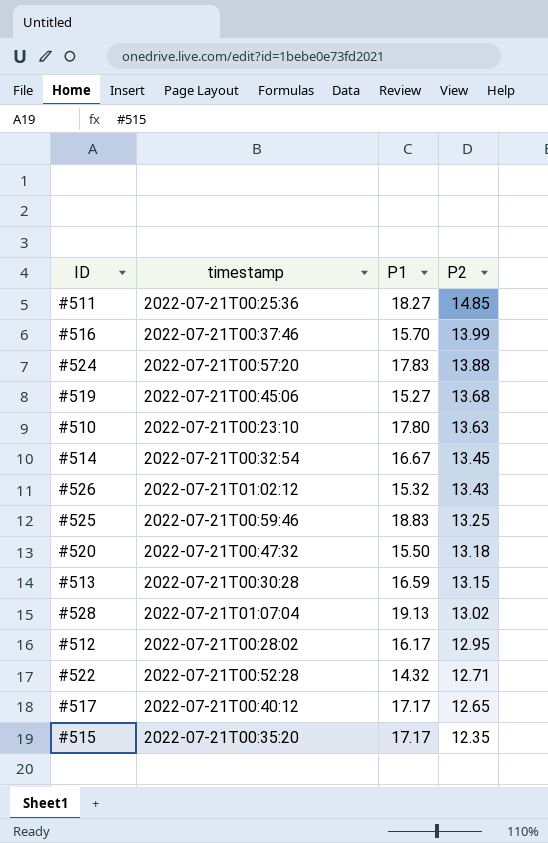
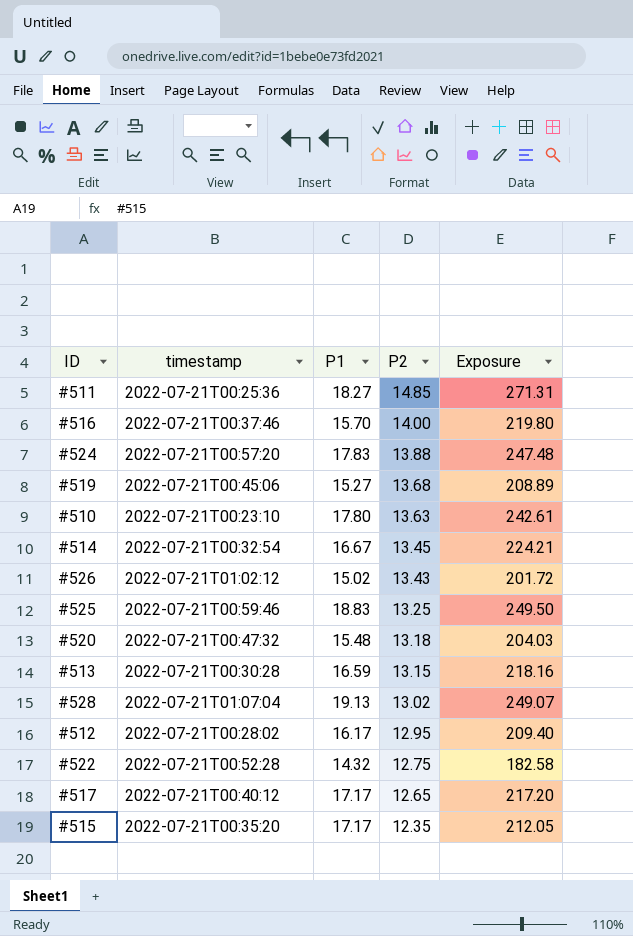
column Exposure | formula: none -> [P1] * [P2]
#516 | P2: 13.99 -> 14.00
#526 | P1: 15.32 -> 15.02
#520 | P1: 15.50 -> 15.48
#522 | P2: 12.71 -> 12.75

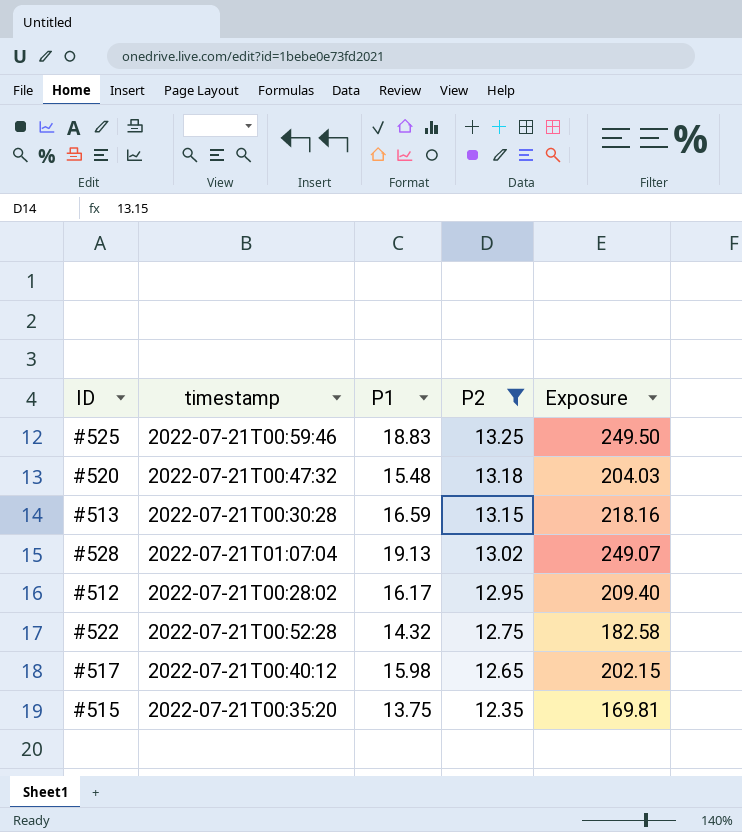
filter: none -> P2 <= 13.25
#517 | P1: 17.17 -> 15.98
#517 | Exposure: 217.20 -> 202.15
#515 | P1: 17.17 -> 13.75
#515 | Exposure: 212.05 -> 169.81

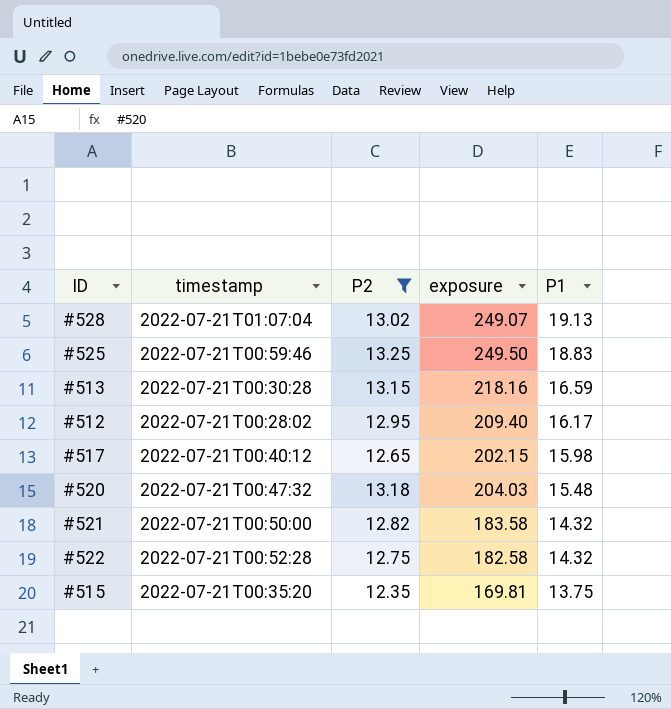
row order: P2 descending -> P1 descending
column name: Exposure -> exposure
column P1 | position: 3 -> 5
row #521: none -> 2022-07-21T00:50:00 | 12.82 | 183.58 | 14.32

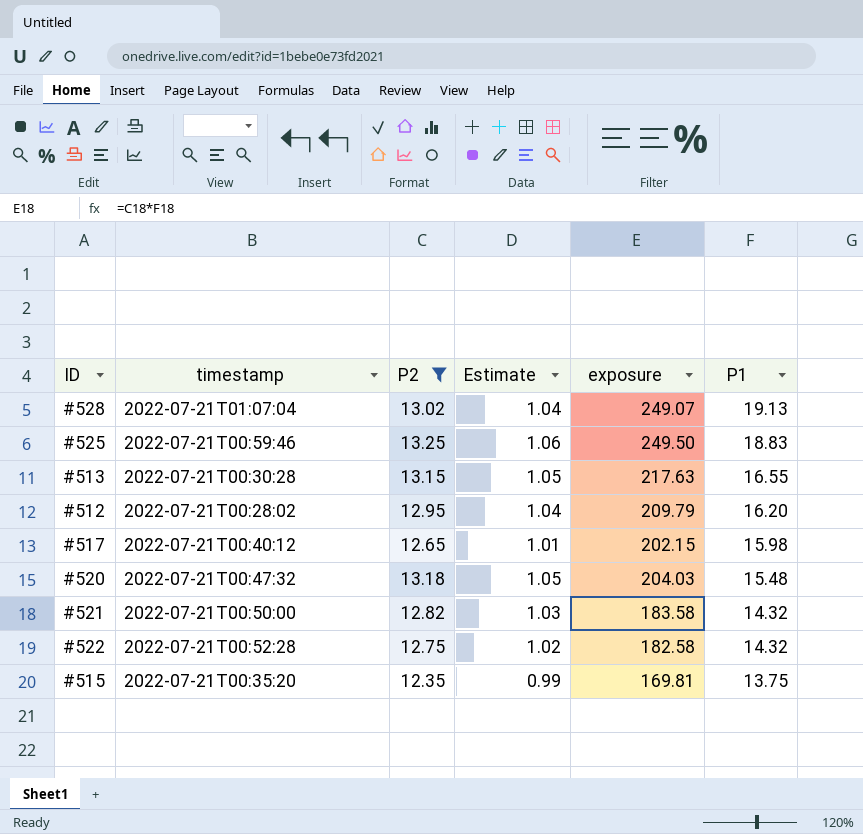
column Estimate | formula: none -> [P2] * 0.08
#513 | exposure: 218.16 -> 217.63
#513 | P1: 16.59 -> 16.55
#512 | exposure: 209.40 -> 209.79
#512 | P1: 16.17 -> 16.20

